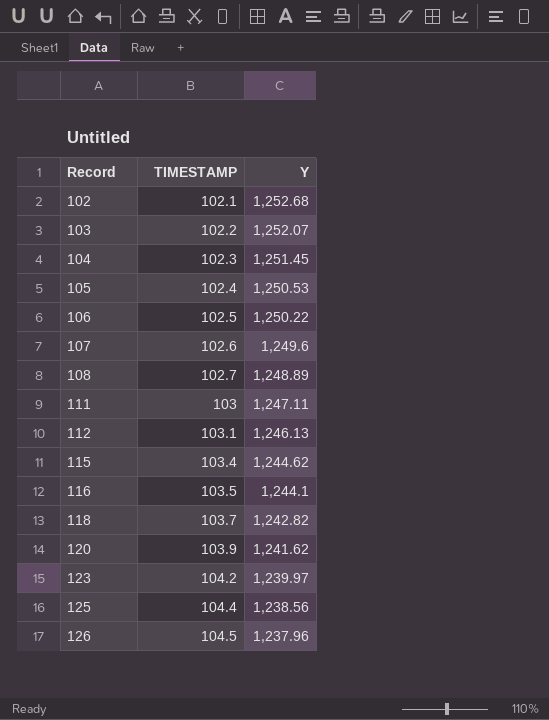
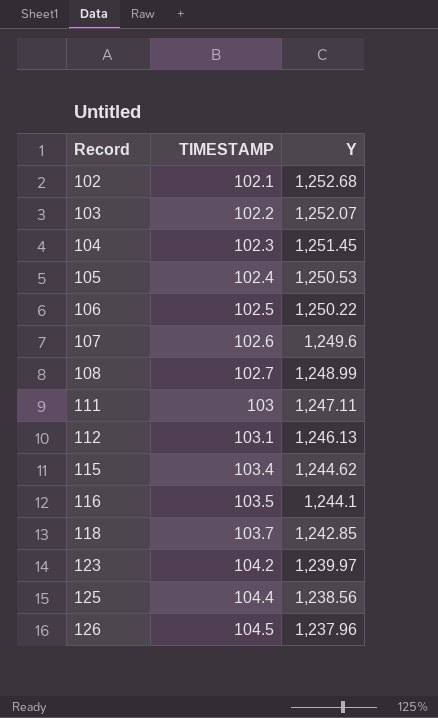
row 120: 103.9 | 1,241.62 -> none
108 | Y: 1,248.89 -> 1,248.99
118 | Y: 1,242.82 -> 1,242.85

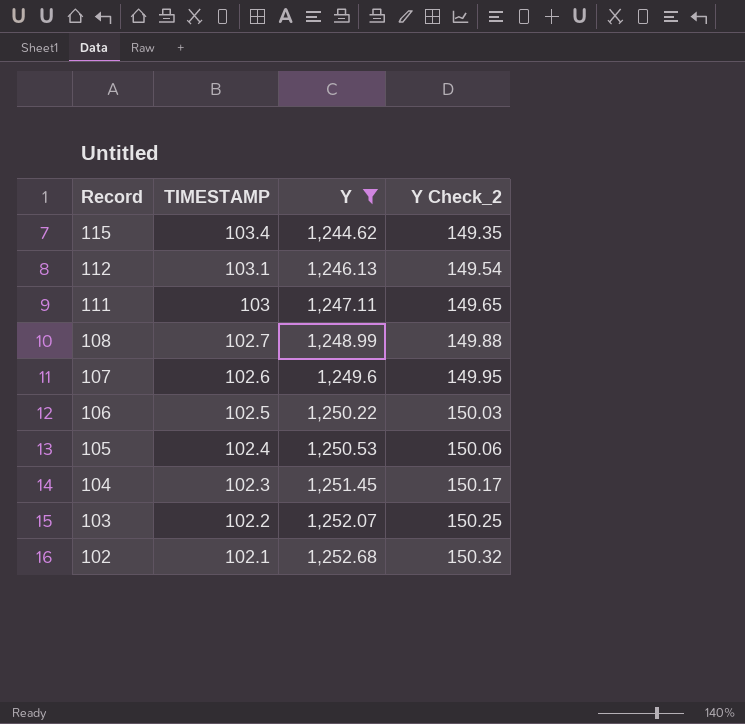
filter: none -> Y >= 1,244.62
row order: Record ascending -> Record descending
column Y Check_2 | formula: none -> [Y] * 0.12

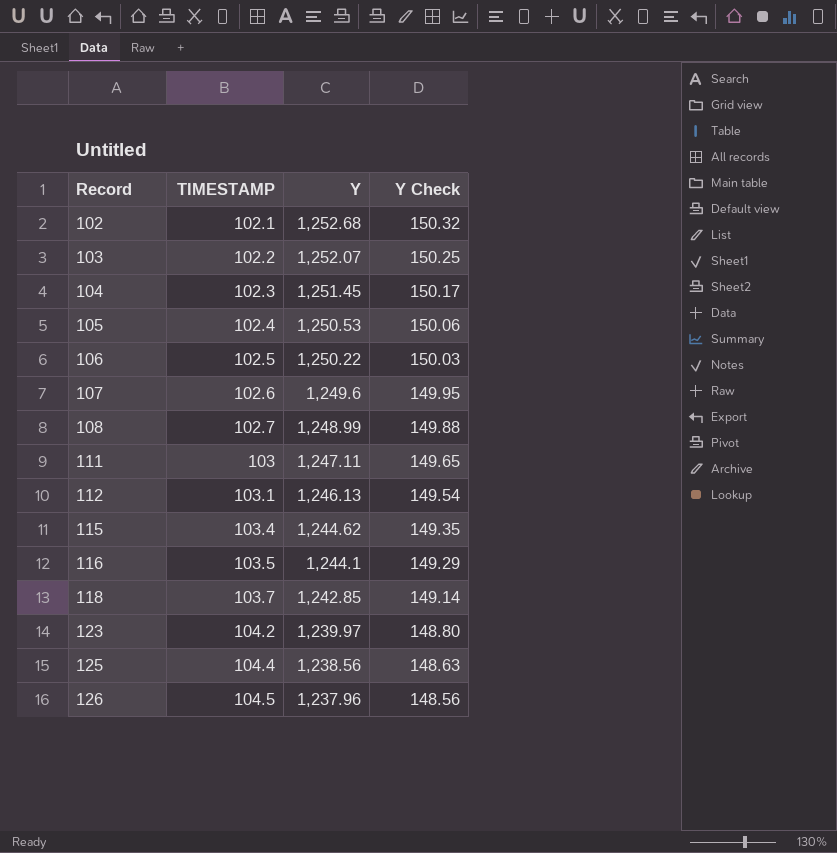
filter: Y >= 1,244.62 -> none
row order: Record descending -> Record ascending
column name: Y Check_2 -> Y Check

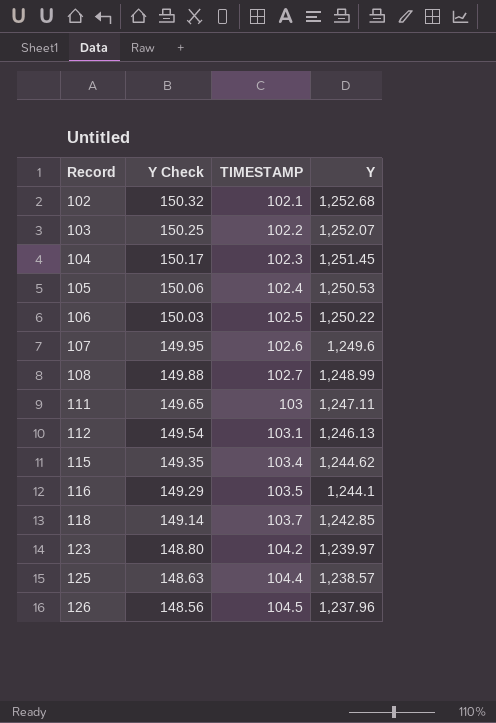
column Y Check | position: 4 -> 2
125 | Y: 1,238.56 -> 1,238.57

